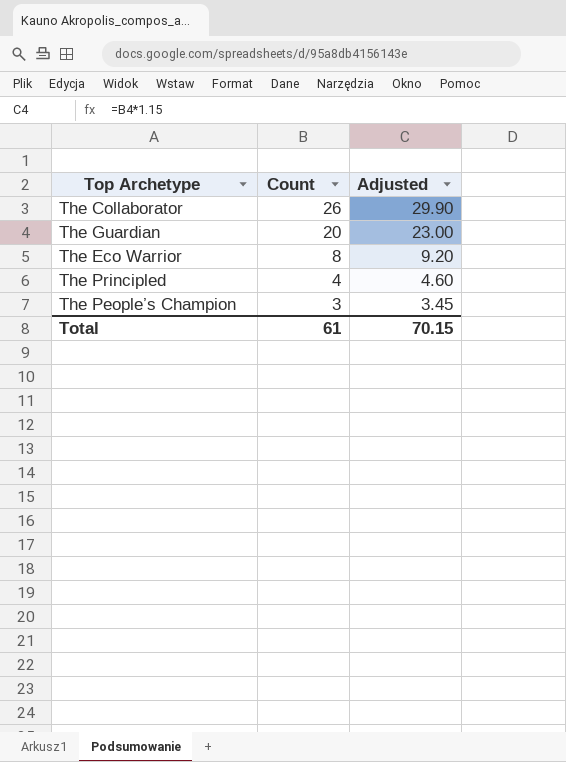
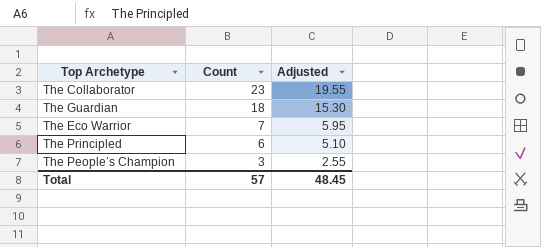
column Adjusted | formula: [Count] * 1.15 -> [Count] * 0.85
The Collaborator | Count: 26 -> 23
The Guardian | Count: 20 -> 18
The Eco Warrior | Count: 8 -> 7
The Principled | Count: 4 -> 6
Total | Count: 61 -> 57
Total | Adjusted: 70.15 -> 48.45

